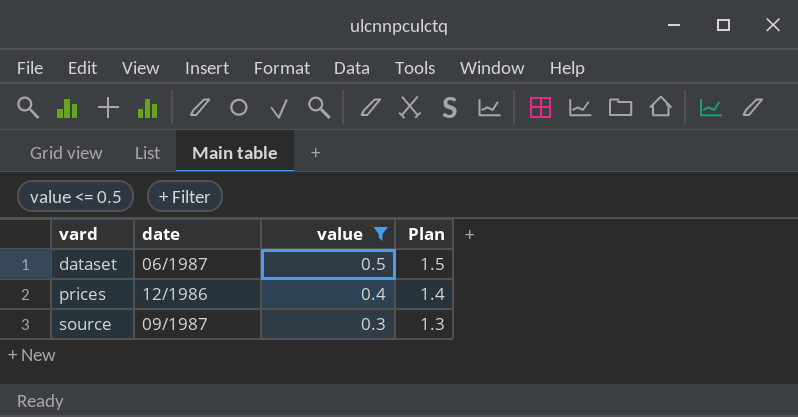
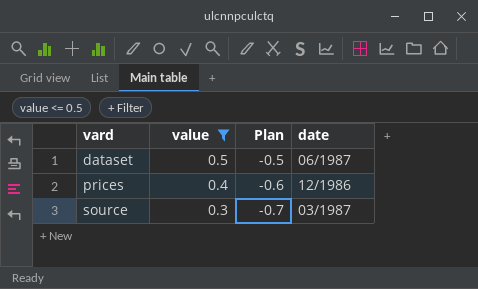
column Plan | formula: [value] + 1 -> [value] - 1
column date | position: 2 -> 4
source | date: 09/1987 -> 03/1987

